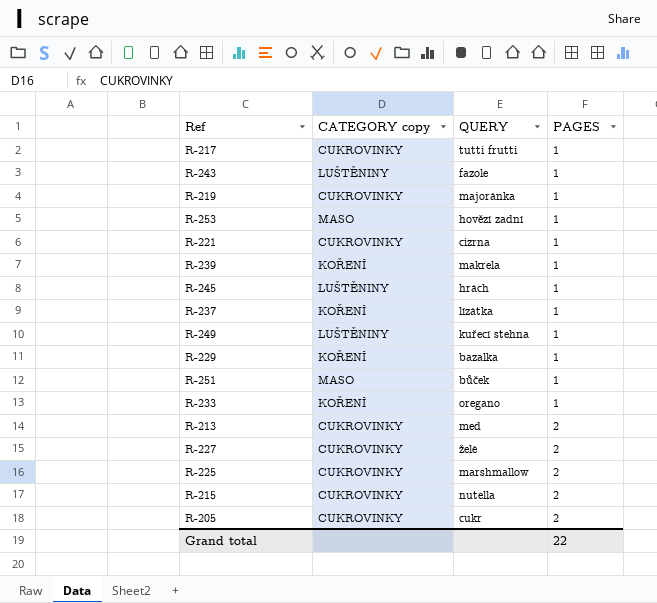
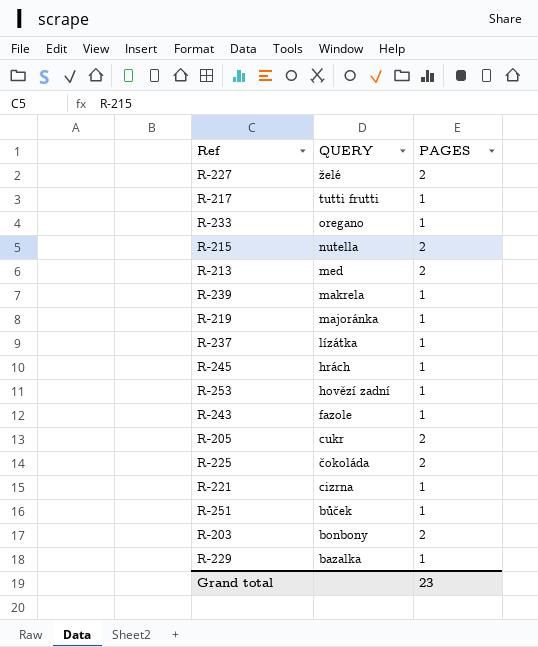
row order: PAGES ascending -> QUERY descending
column CATEGORY copy | position: 2 -> none
row R-249: LUŠTĚNINY | kuřecí stehna | 1 -> none
R-225 | QUERY: marshmallow -> čokoláda
row R-203: none -> bonbony | 2
Grand total | PAGES: 22 -> 23

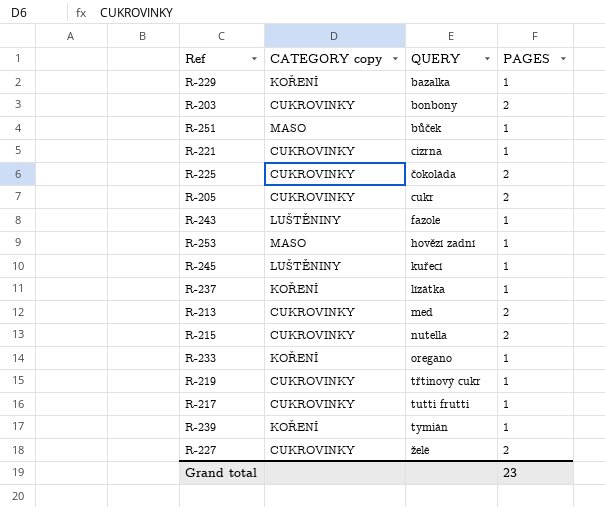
row order: QUERY descending -> QUERY ascending
column CATEGORY copy | position: none -> 2
R-245 | QUERY: hrách -> kuřecí
R-219 | QUERY: majoránka -> třtinový cukr
R-239 | QUERY: makrela -> tymián

